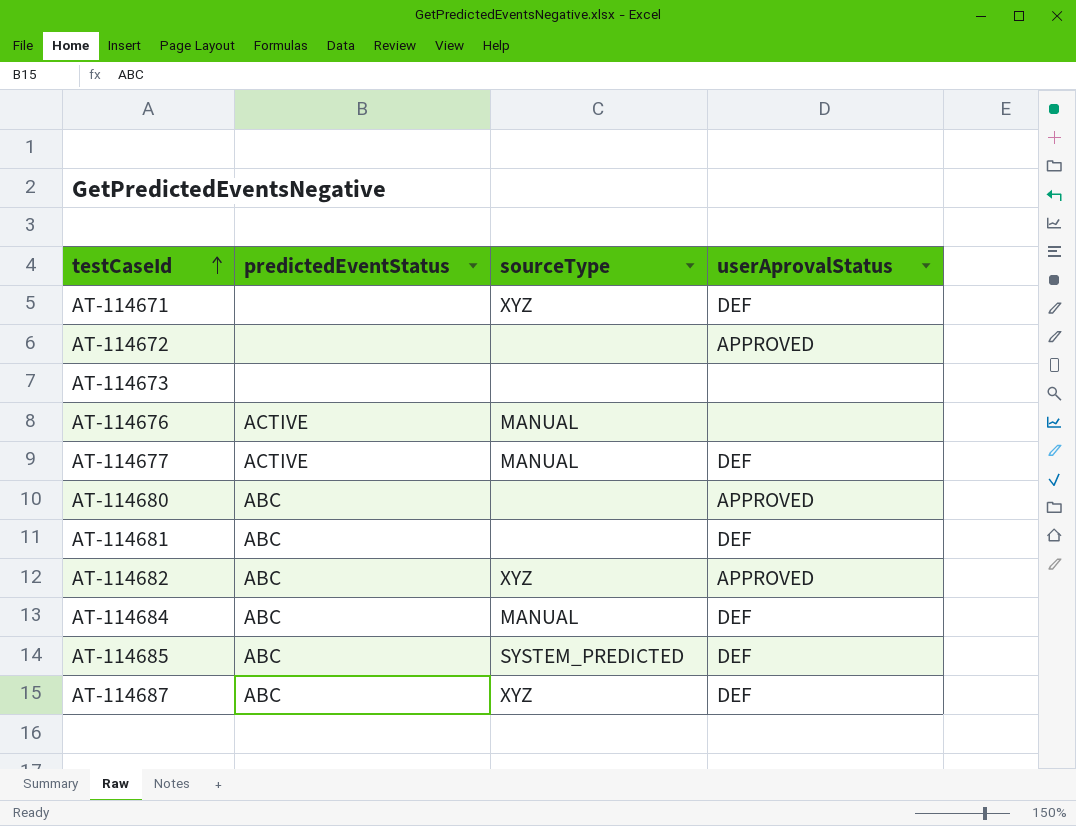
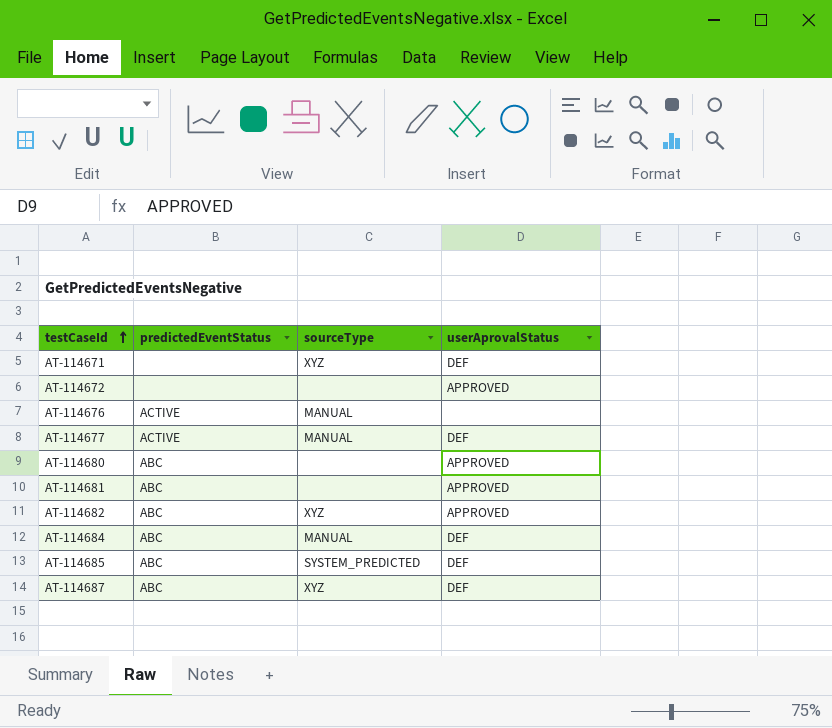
row AT-114673: none | none | none -> none
AT-114681 | userAprovalStatus: DEF -> APPROVED

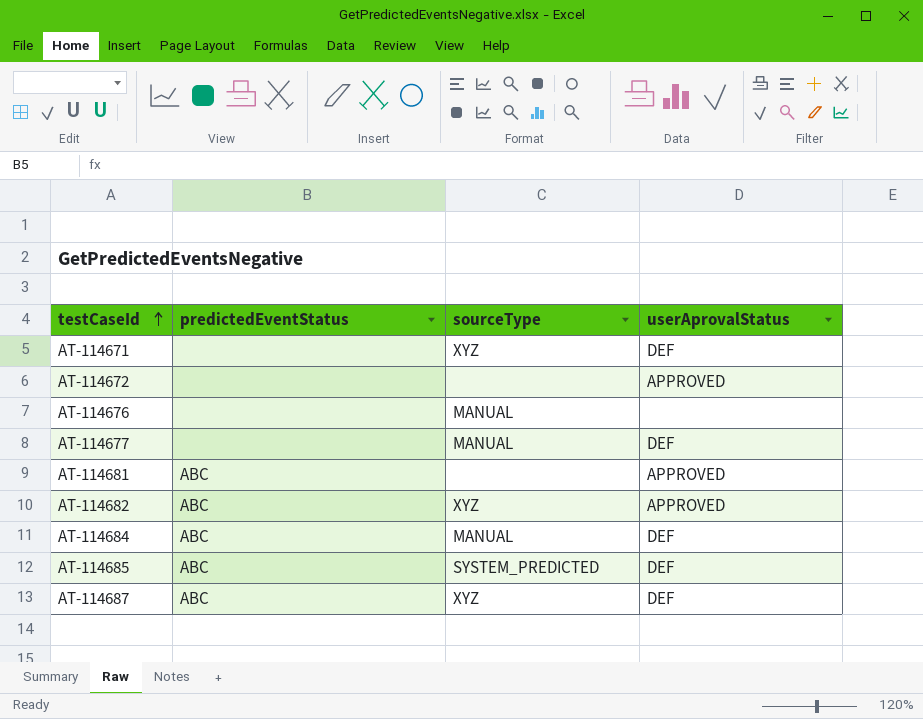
row AT-114680: ABC | none | APPROVED -> none
AT-114676 | predictedEventStatus: ACTIVE -> none
AT-114677 | predictedEventStatus: ACTIVE -> none

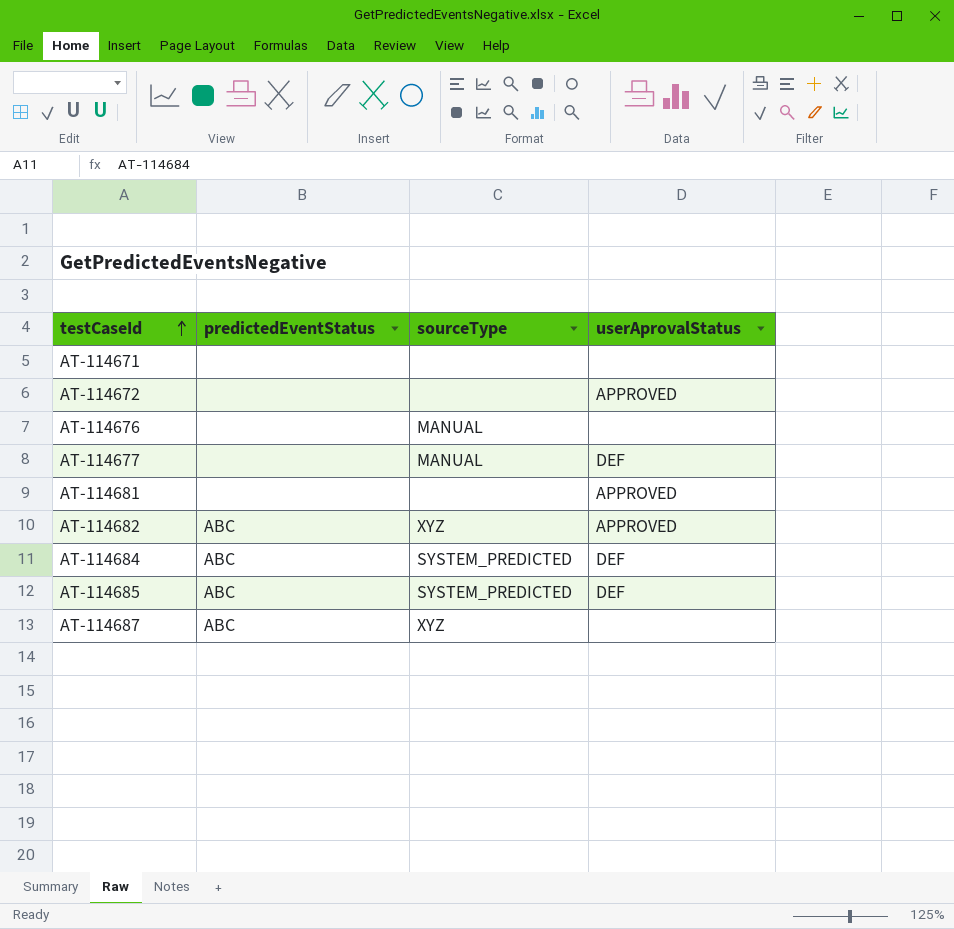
AT-114671 | sourceType: XYZ -> none
AT-114671 | userAprovalStatus: DEF -> none
AT-114681 | predictedEventStatus: ABC -> none
AT-114684 | sourceType: MANUAL -> SYSTEM_PREDICTED
AT-114687 | userAprovalStatus: DEF -> none

